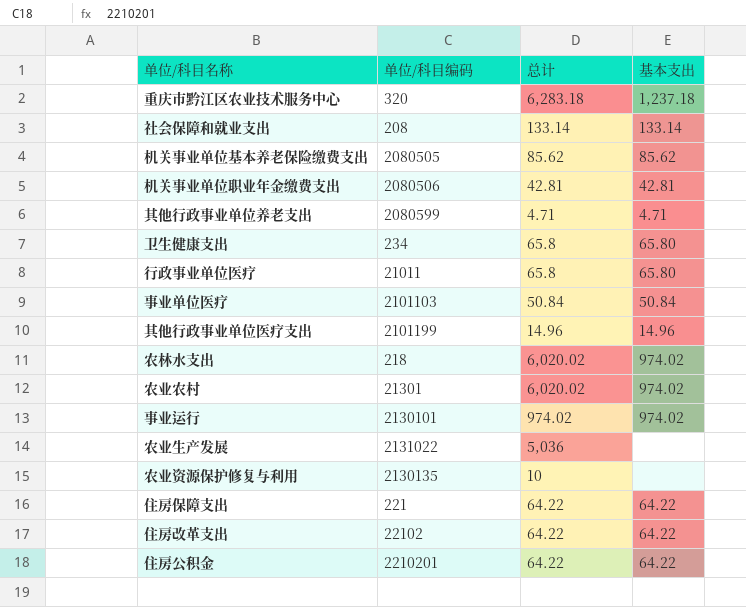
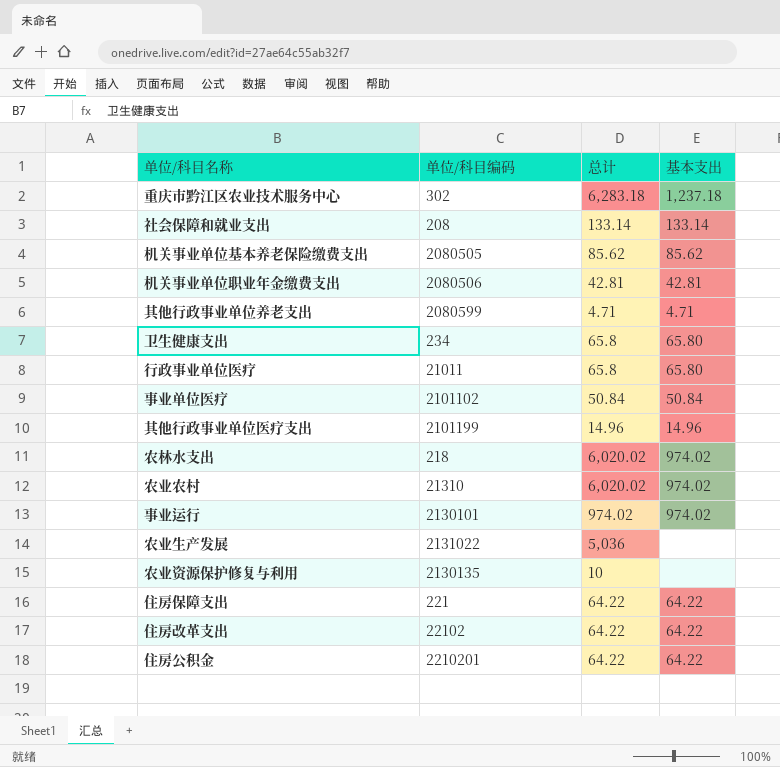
重庆市黔江区农业技术服务中心 | 单位/科目编码: 320 -> 302
事业单位医疗 | 单位/科目编码: 2101103 -> 2101102
农业农村 | 单位/科目编码: 21301 -> 21310

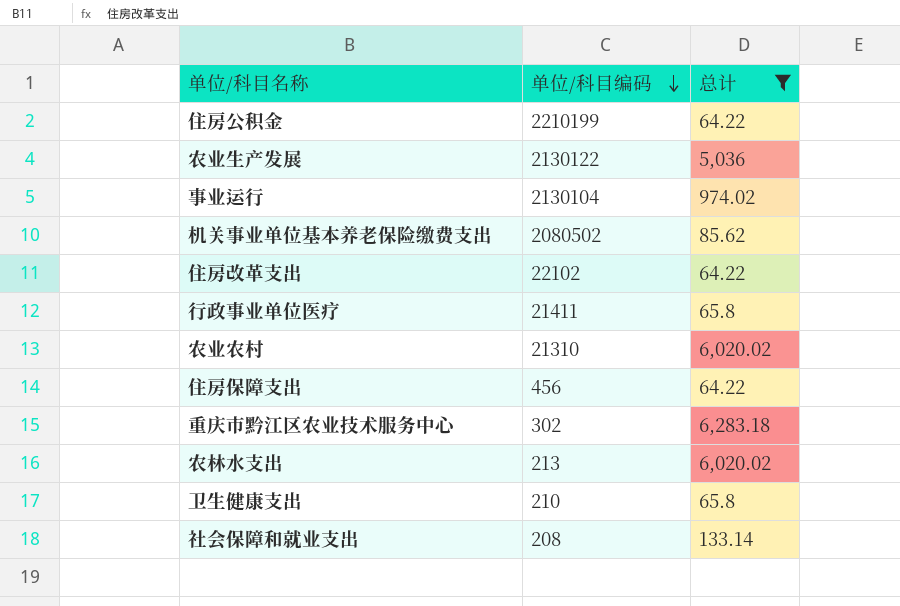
filter: none -> 总计 >= 64.22
row order: none -> 单位/科目编码 descending
column 基本支出 | position: 4 -> none
住房公积金 | 单位/科目编码: 2210201 -> 2210199
农业生产发展 | 单位/科目编码: 2131022 -> 2130122
事业运行 | 单位/科目编码: 2130101 -> 2130104
机关事业单位基本养老保险缴费支出 | 单位/科目编码: 2080505 -> 2080502
行政事业单位医疗 | 单位/科目编码: 21011 -> 21411
住房保障支出 | 单位/科目编码: 221 -> 456
农林水支出 | 单位/科目编码: 218 -> 213
卫生健康支出 | 单位/科目编码: 234 -> 210

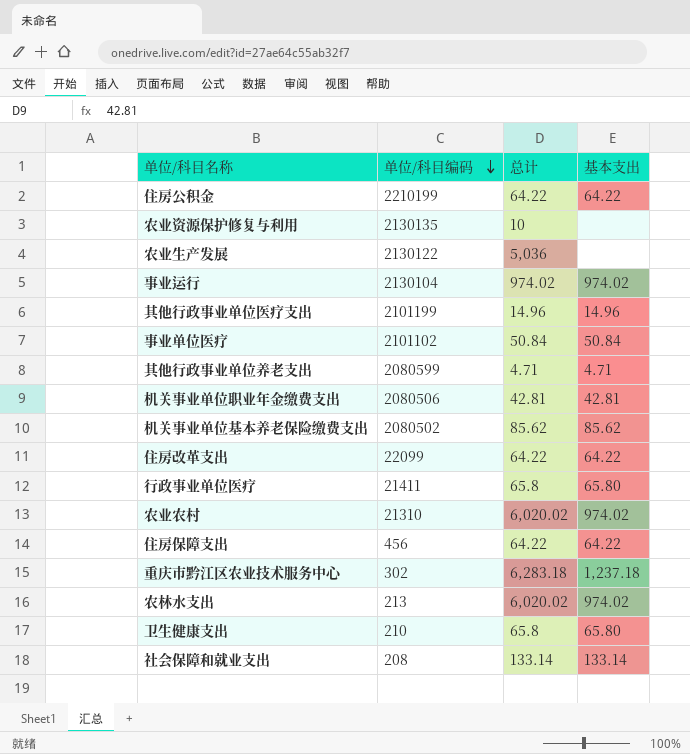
filter: 总计 >= 64.22 -> none
column 基本支出 | position: none -> 4
住房改革支出 | 单位/科目编码: 22102 -> 22099

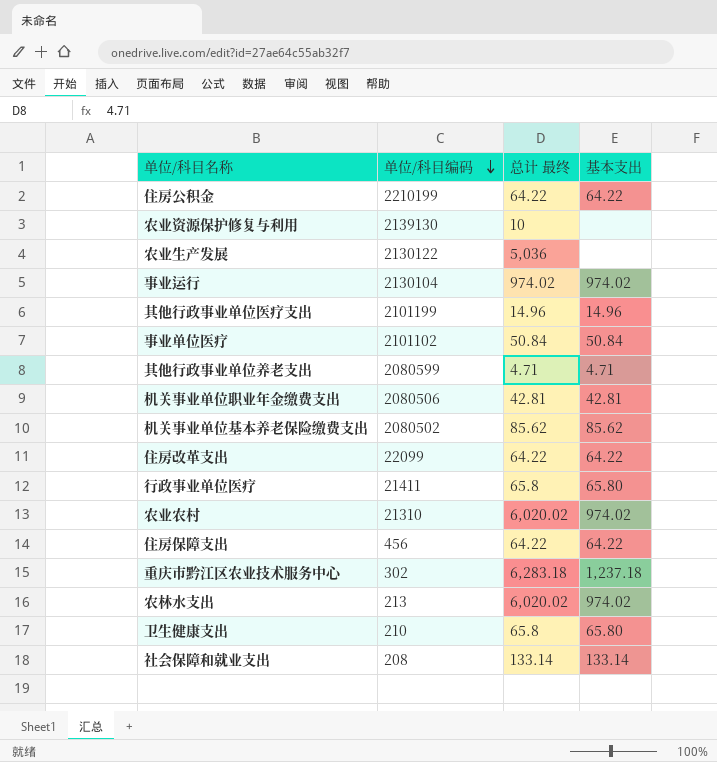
column name: 总计 -> 总计 最终
农业资源保护修复与利用 | 单位/科目编码: 2130135 -> 2139130

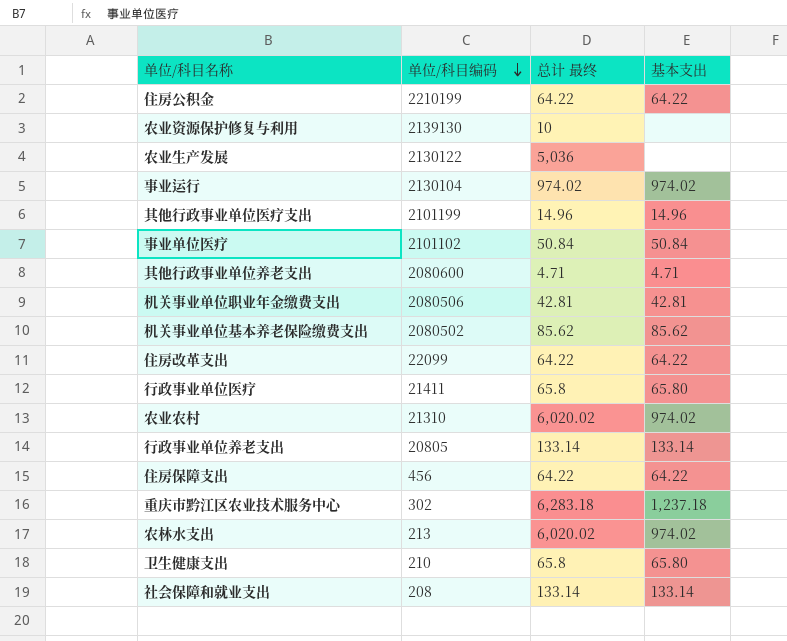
其他行政事业单位养老支出 | 单位/科目编码: 2080599 -> 2080600
row 行政事业单位养老支出: none -> 20805 | 133.14 | 133.14

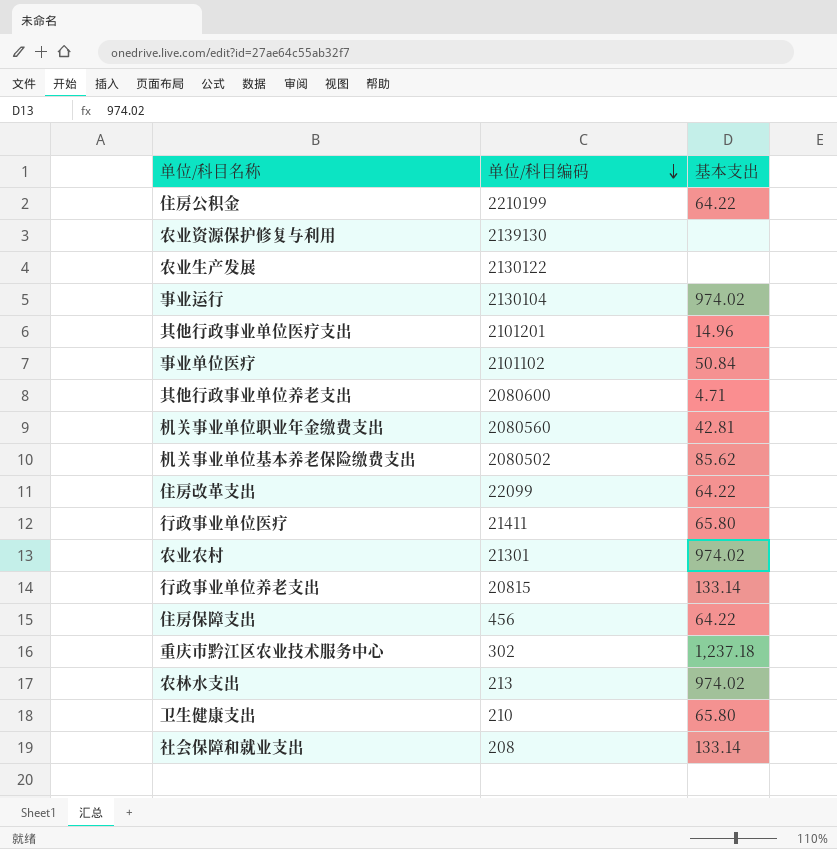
column 总计 最终 | position: 3 -> none
其他行政事业单位医疗支出 | 单位/科目编码: 2101199 -> 2101201
机关事业单位职业年金缴费支出 | 单位/科目编码: 2080506 -> 2080560
农业农村 | 单位/科目编码: 21310 -> 21301
行政事业单位养老支出 | 单位/科目编码: 20805 -> 20815

